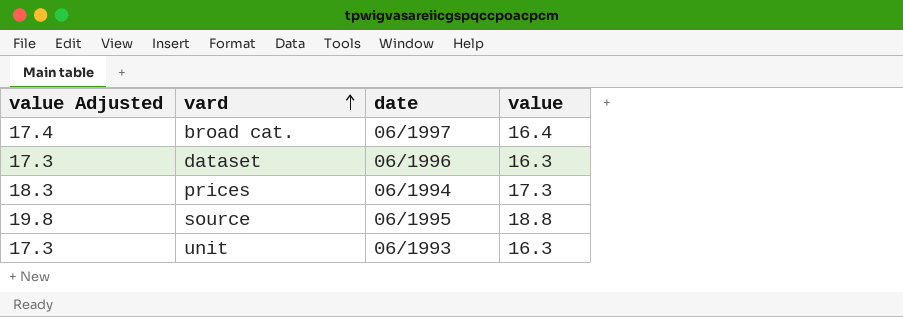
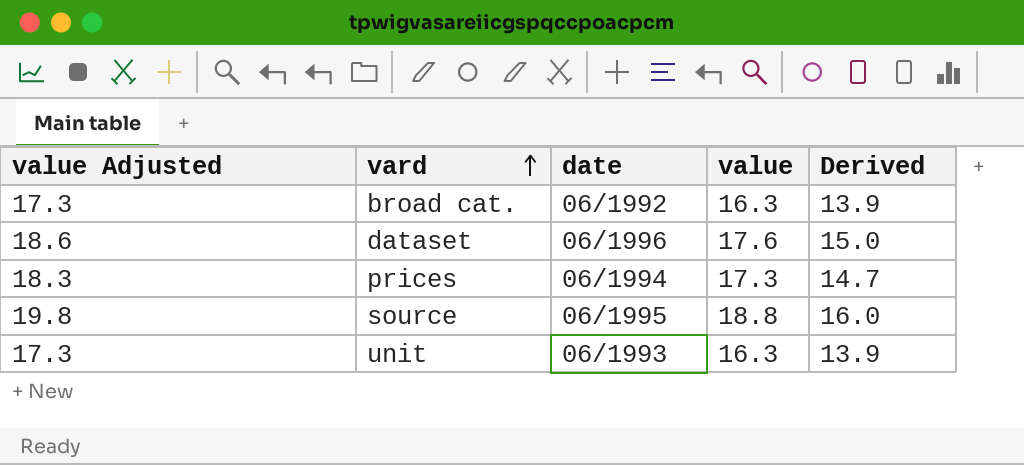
column Derived | formula: none -> [value] * 0.85
broad cat. | value Adjusted: 17.4 -> 17.3
broad cat. | date: 06/1997 -> 06/1992
broad cat. | value: 16.4 -> 16.3
dataset | value Adjusted: 17.3 -> 18.6
dataset | value: 16.3 -> 17.6

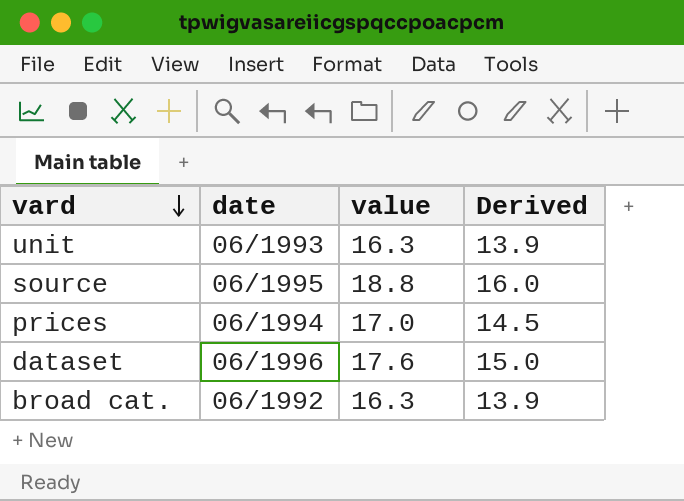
row order: vard ascending -> vard descending
column value Adjusted | formula: [value] + 1 -> none
prices | value: 17.3 -> 17.0
prices | Derived: 14.7 -> 14.5

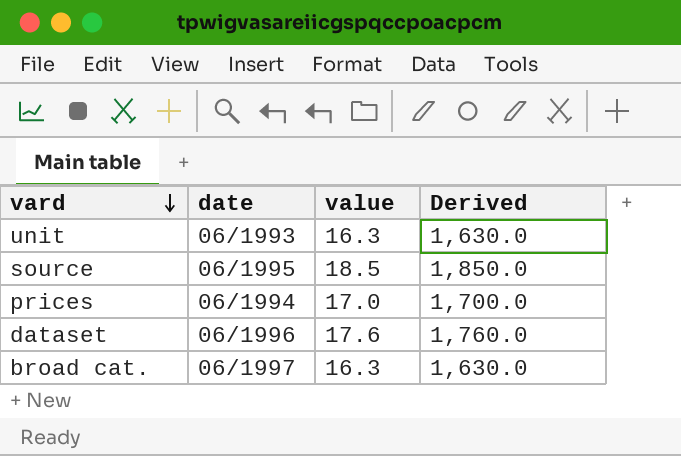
column Derived | formula: [value] * 0.85 -> [value] * 100
source | value: 18.8 -> 18.5
broad cat. | date: 06/1992 -> 06/1997

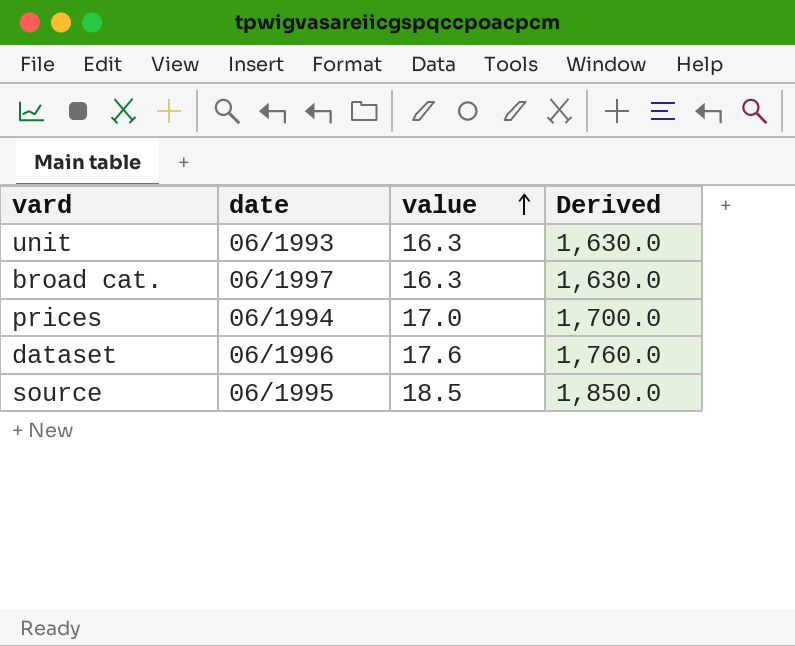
row order: vard descending -> value ascending

